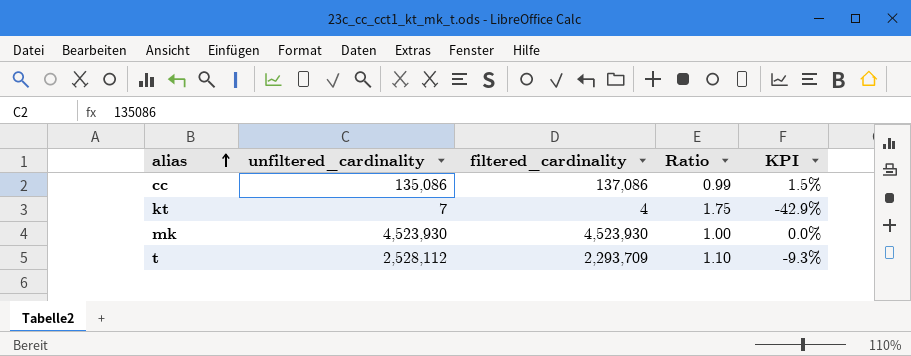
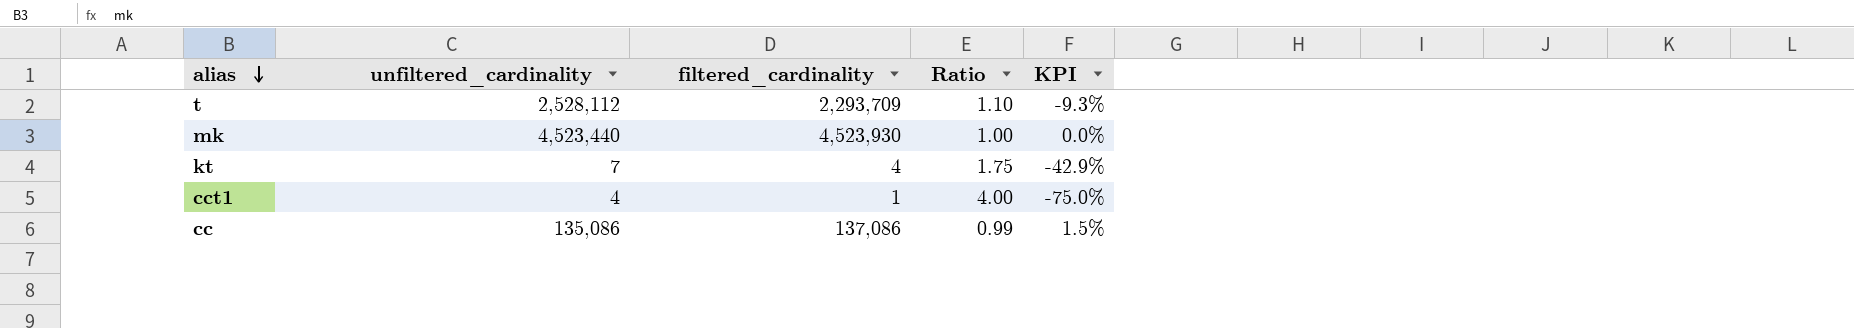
row order: alias ascending -> alias descending
mk | unfiltered_cardinality: 4,523,930 -> 4,523,440
row cct1: none -> 4 | 1 | 4.00 | -75.0%

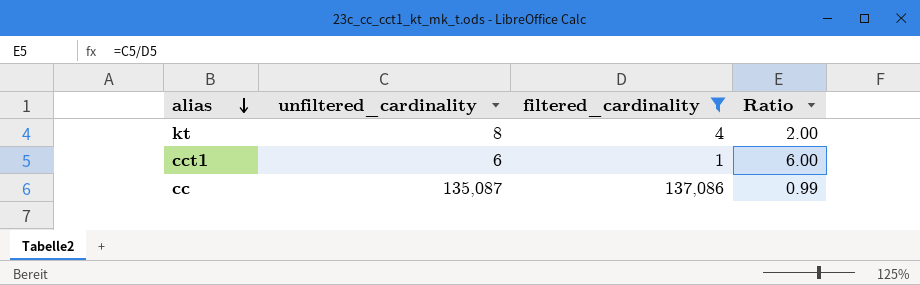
filter: none -> filtered_cardinality <= 137,086
column KPI | formula: ([filtered_cardinality] - [unfiltered_cardinality]) / [unfiltered_cardinality] -> none
kt | unfiltered_cardinality: 7 -> 8
kt | Ratio: 1.75 -> 2.00
cct1 | unfiltered_cardinality: 4 -> 6
cct1 | Ratio: 4.00 -> 6.00
cc | unfiltered_cardinality: 135,086 -> 135,087

